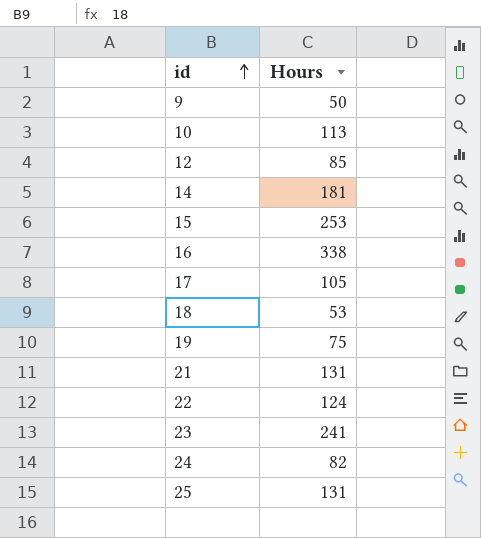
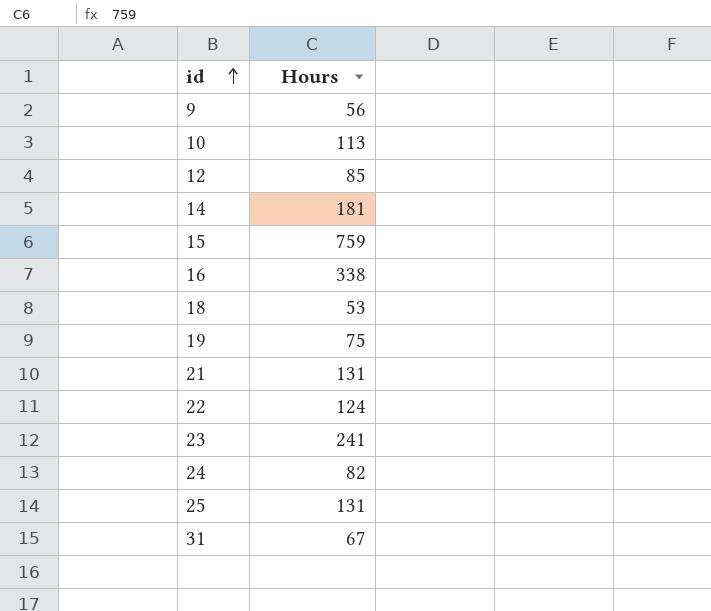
row 17: 105 -> none
9 | Hours: 50 -> 56
15 | Hours: 253 -> 759
row 31: none -> 67

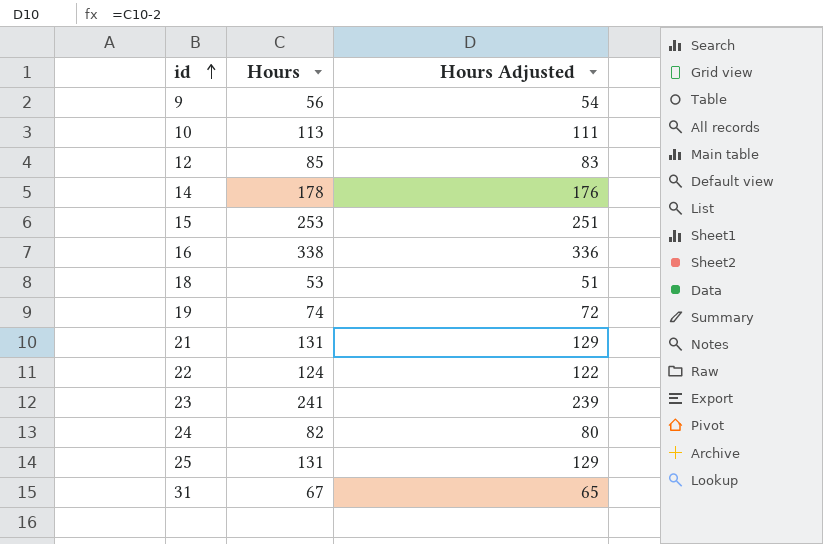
column Hours Adjusted | formula: none -> [Hours] - 2
14 | Hours: 181 -> 178
15 | Hours: 759 -> 253
19 | Hours: 75 -> 74

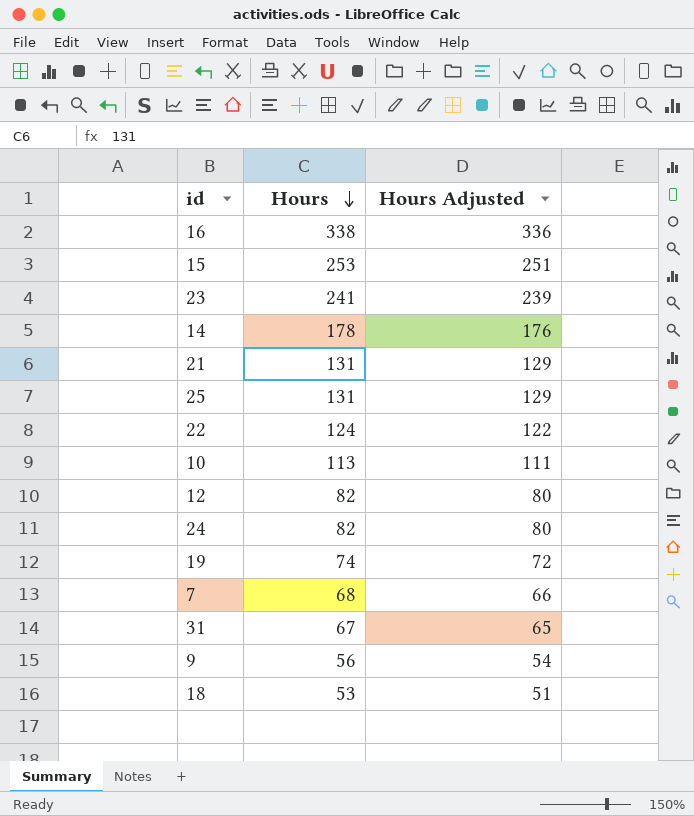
row order: id ascending -> Hours descending
12 | Hours: 85 -> 82
12 | Hours Adjusted: 83 -> 80
row 7: none -> 68 | 66

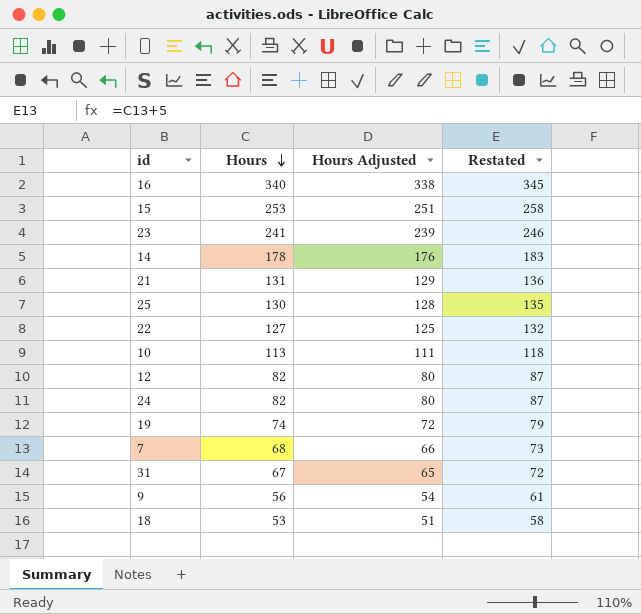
column Restated | formula: none -> [Hours] + 5
16 | Hours: 338 -> 340
16 | Hours Adjusted: 336 -> 338
25 | Hours: 131 -> 130
25 | Hours Adjusted: 129 -> 128
22 | Hours: 124 -> 127
22 | Hours Adjusted: 122 -> 125

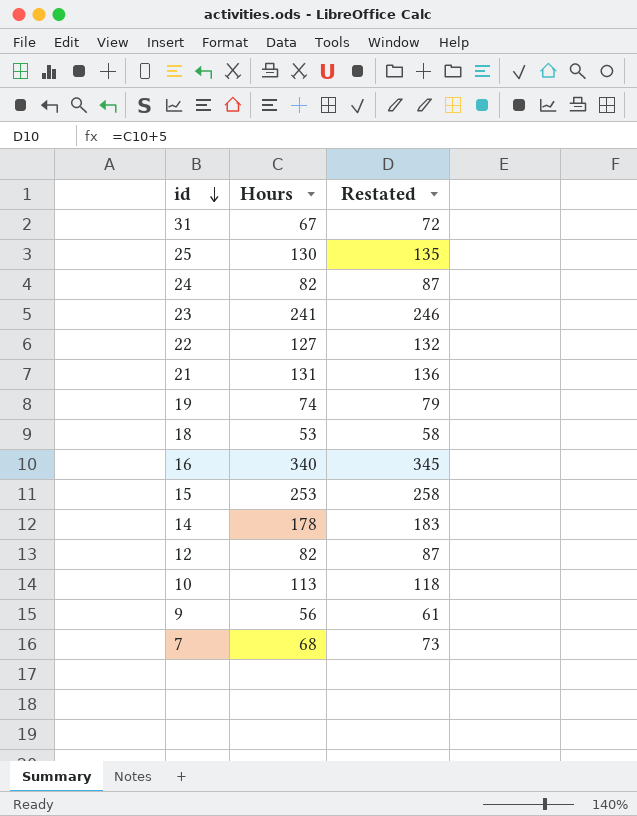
row order: Hours descending -> id descending
column Hours Adjusted | formula: [Hours] - 2 -> none

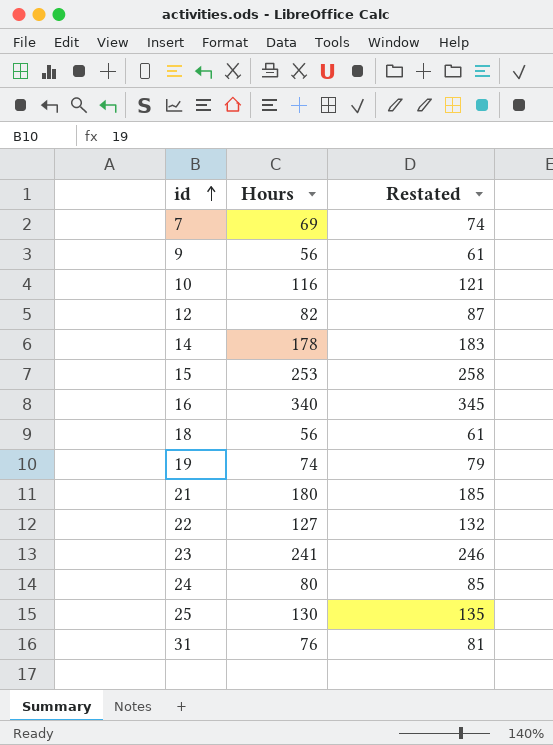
row order: id descending -> id ascending
7 | Hours: 68 -> 69
7 | Restated: 73 -> 74
10 | Hours: 113 -> 116
10 | Restated: 118 -> 121
18 | Hours: 53 -> 56
18 | Restated: 58 -> 61
21 | Hours: 131 -> 180
21 | Restated: 136 -> 185
24 | Hours: 82 -> 80
24 | Restated: 87 -> 85
31 | Hours: 67 -> 76
31 | Restated: 72 -> 81

